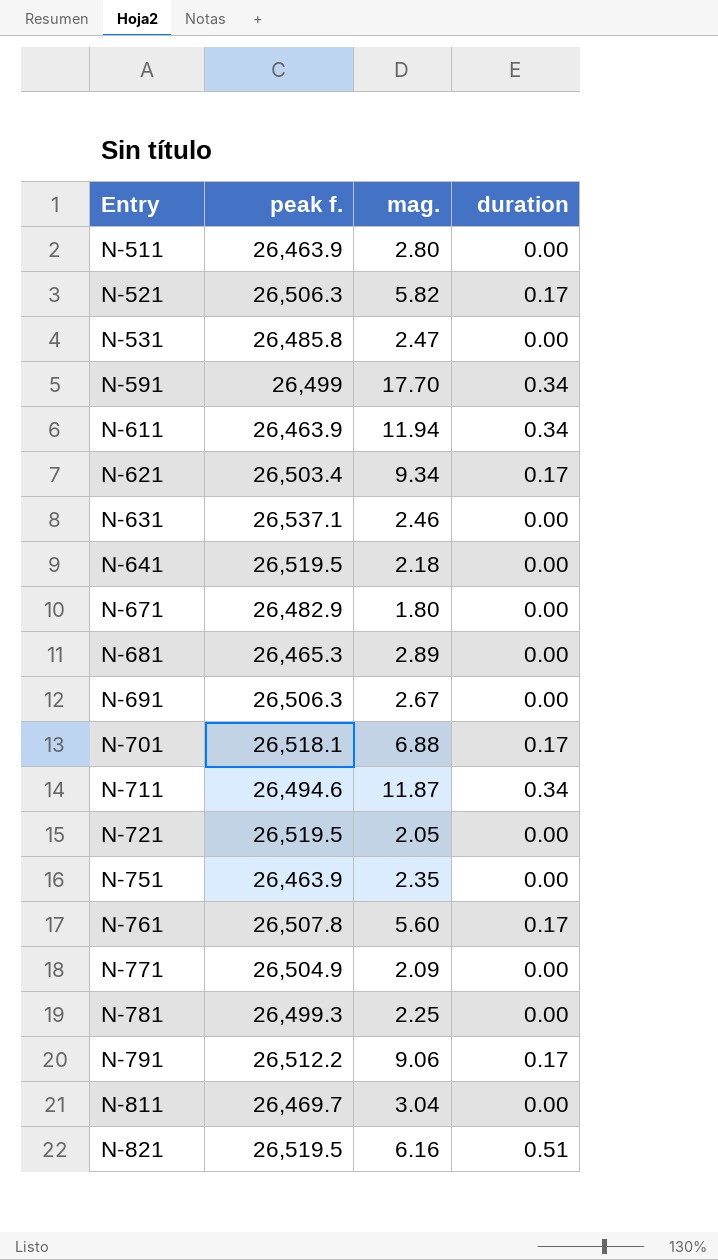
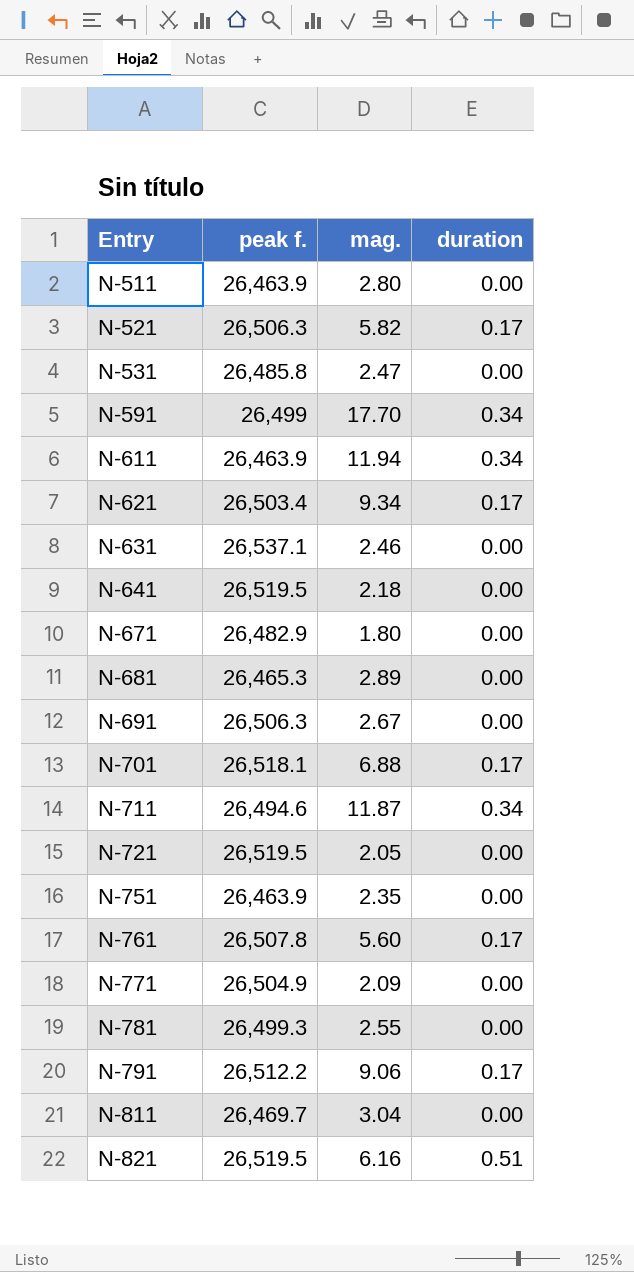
N-781 | mag.: 2.25 -> 2.55

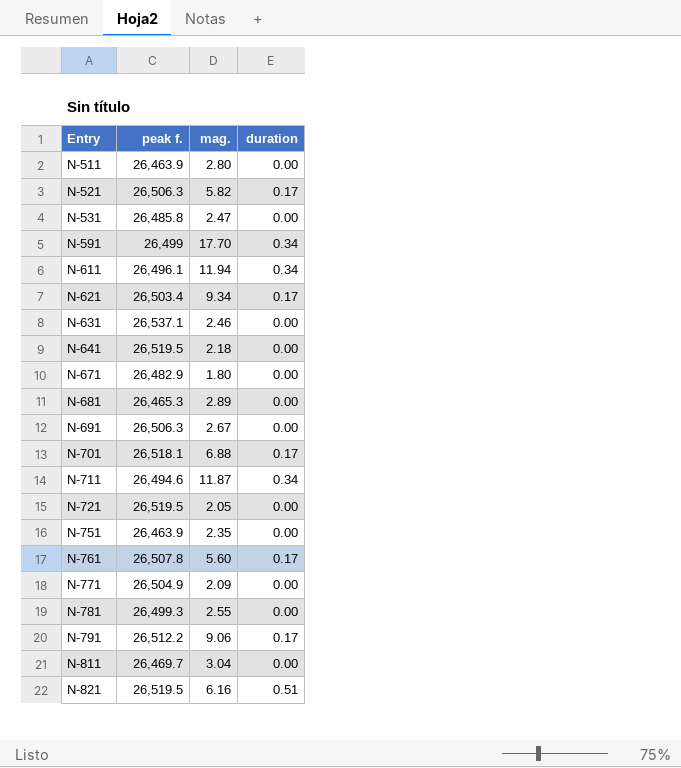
N-611 | peak f.: 26,463.9 -> 26,496.1

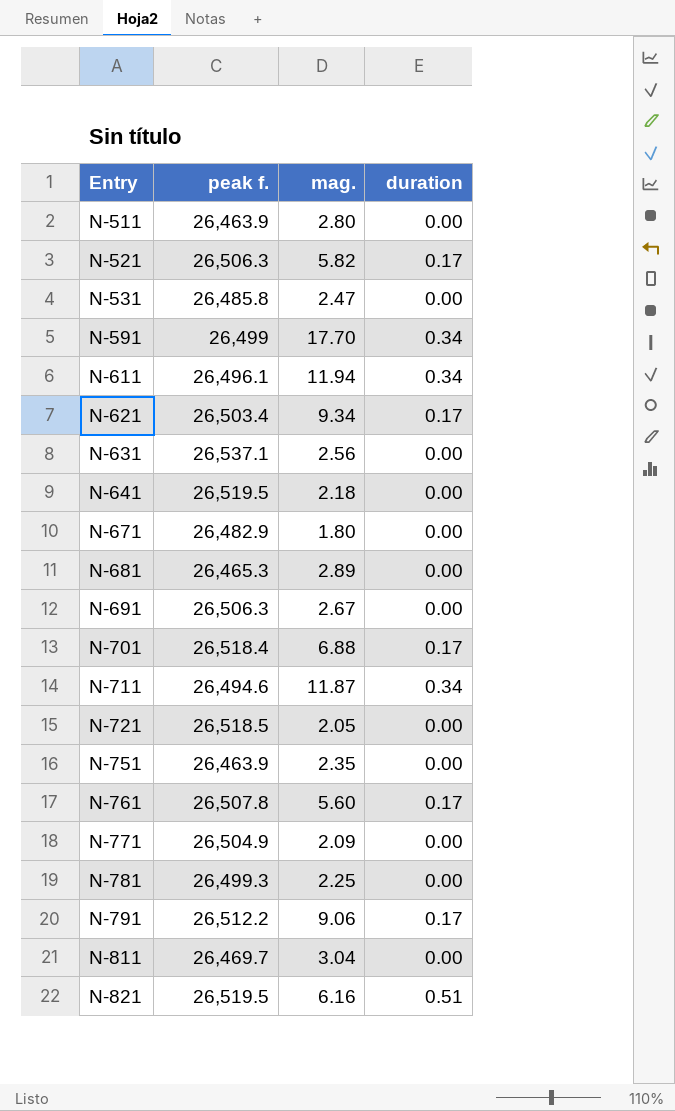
N-631 | mag.: 2.46 -> 2.56
N-701 | peak f.: 26,518.1 -> 26,518.4
N-721 | peak f.: 26,519.5 -> 26,518.5
N-781 | mag.: 2.55 -> 2.25

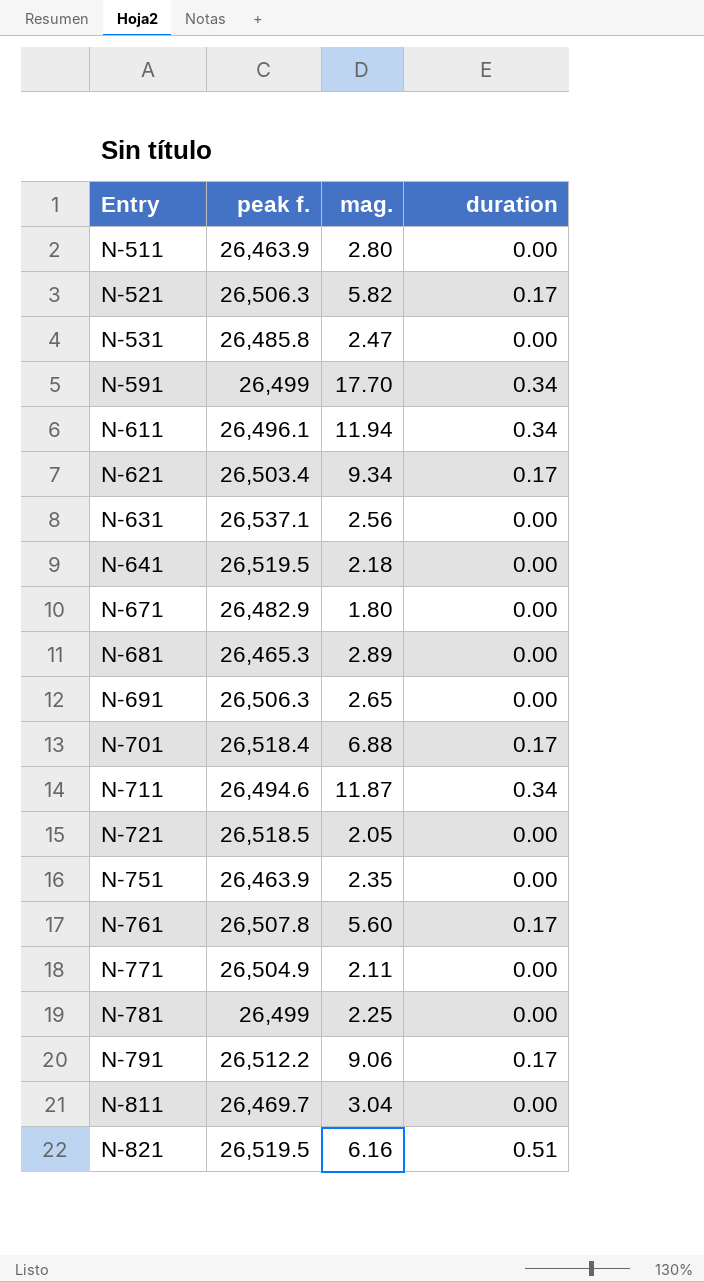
N-691 | mag.: 2.67 -> 2.65
N-771 | mag.: 2.09 -> 2.11
N-781 | peak f.: 26,499.3 -> 26,499

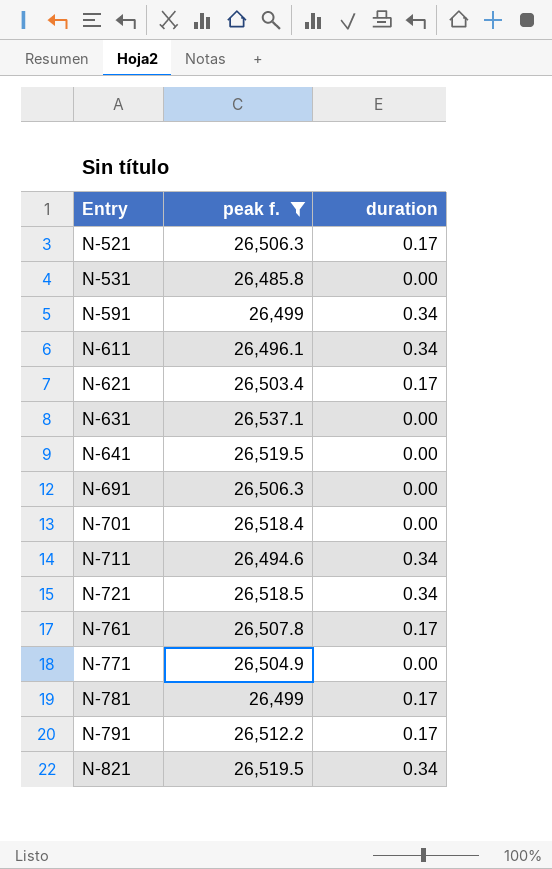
filter: none -> peak f. >= 26,485.8
column mag. | position: 3 -> none
N-701 | duration: 0.17 -> 0.00
N-721 | duration: 0.00 -> 0.34
N-781 | duration: 0.00 -> 0.17
N-821 | duration: 0.51 -> 0.34

